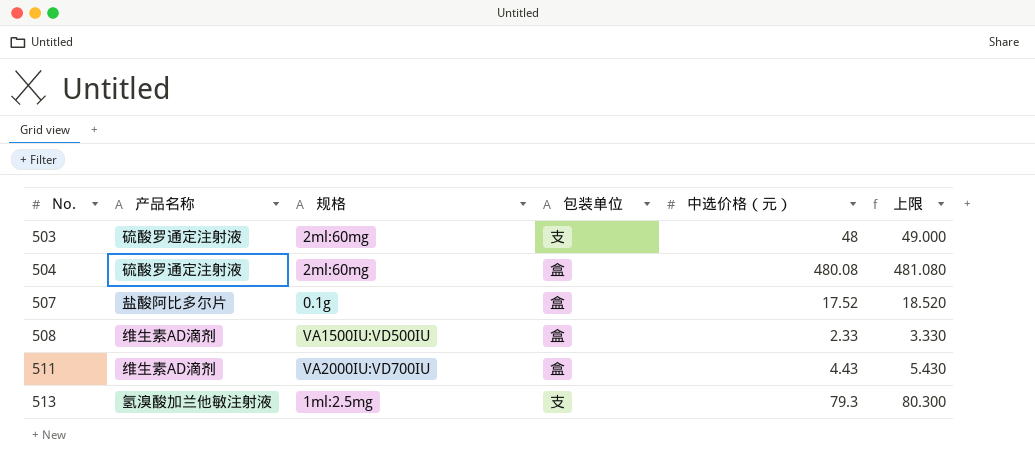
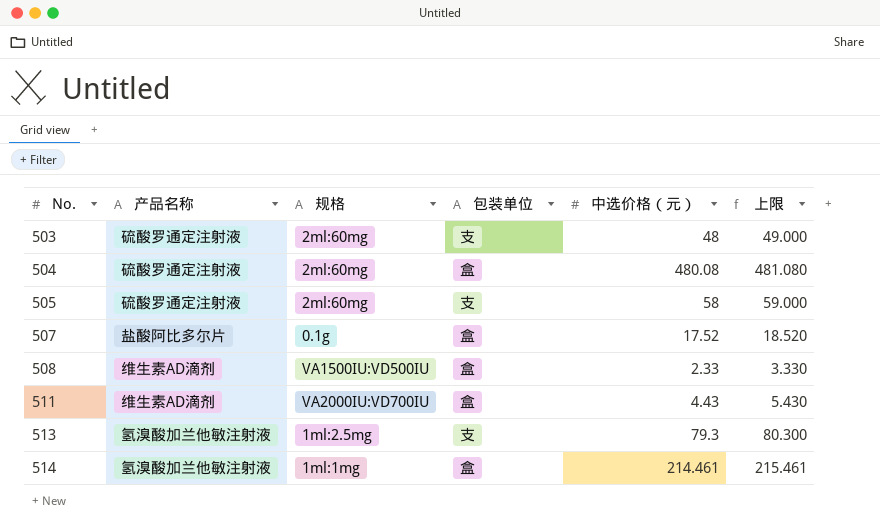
row 505: none -> 硫酸罗通定注射液 | 2ml:60mg | 支 | 58 | 59.000
row 514: none -> 氢溴酸加兰他敏注射液 | 1ml:1mg | 盒 | 214.461 | 215.461

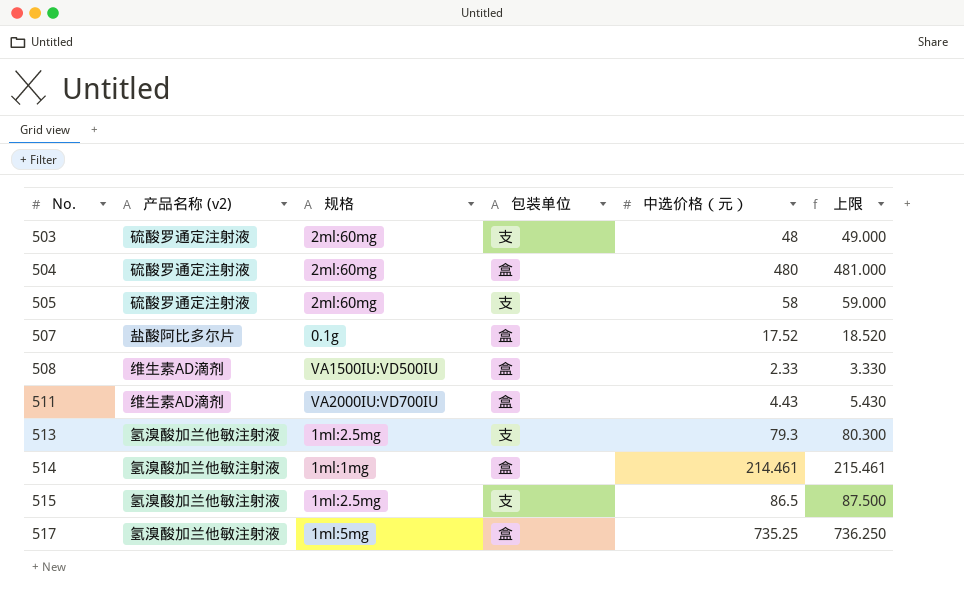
column name: 产品名称 -> 产品名称 (v2)
504 | 中选价格（元）: 480.08 -> 480
504 | 上限: 481.080 -> 481.000
row 515: none -> 氢溴酸加兰他敏注射液 | 1ml:2.5mg | 支 | 86.5 | 87.500
row 517: none -> 氢溴酸加兰他敏注射液 | 1ml:5mg | 盒 | 735.25 | 736.250

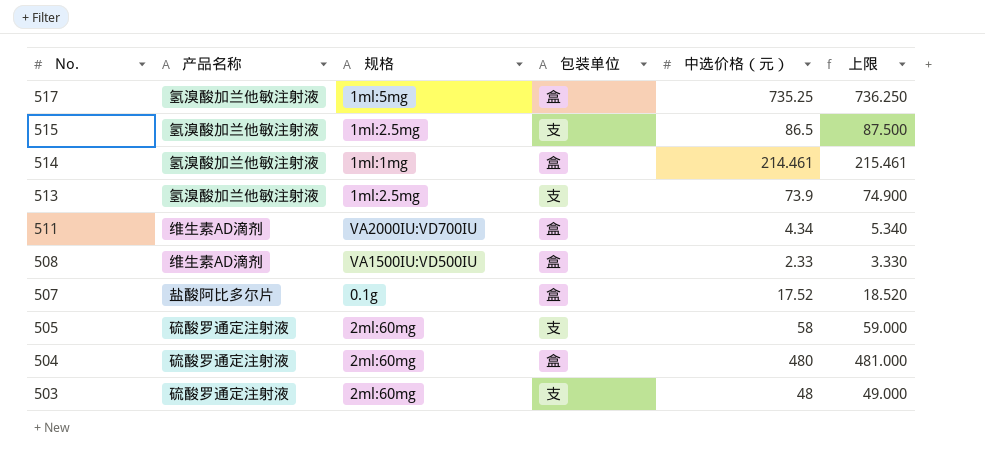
row order: No. ascending -> No. descending
column name: 产品名称 (v2) -> 产品名称
513 | 中选价格（元）: 79.3 -> 73.9
513 | 上限: 80.300 -> 74.900
511 | 中选价格（元）: 4.43 -> 4.34
511 | 上限: 5.430 -> 5.340

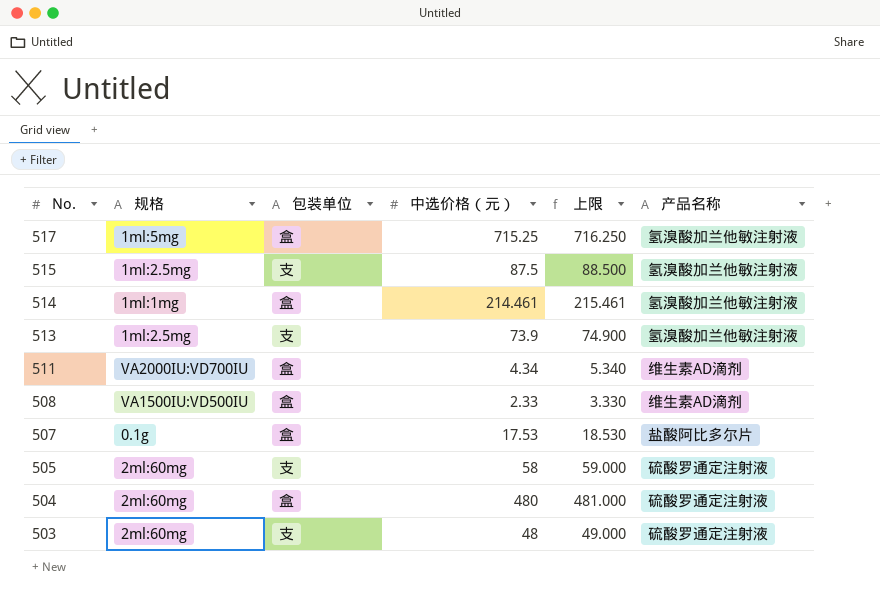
column 产品名称 | position: 2 -> 6
517 | 中选价格（元）: 735.25 -> 715.25
517 | 上限: 736.250 -> 716.250
515 | 中选价格（元）: 86.5 -> 87.5
515 | 上限: 87.500 -> 88.500
507 | 中选价格（元）: 17.52 -> 17.53
507 | 上限: 18.520 -> 18.530

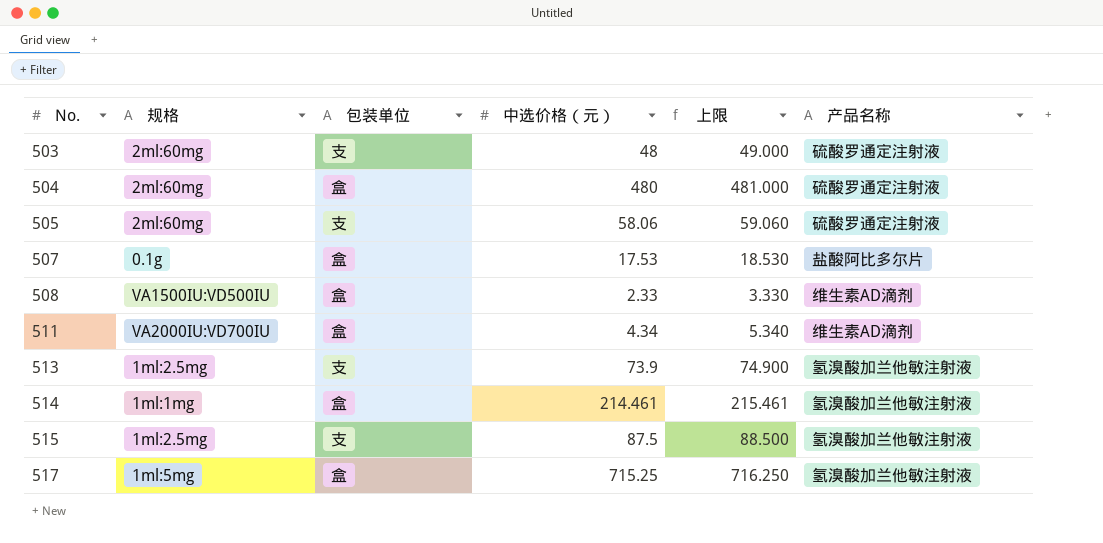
row order: No. descending -> No. ascending
505 | 中选价格（元）: 58 -> 58.06
505 | 上限: 59.000 -> 59.060

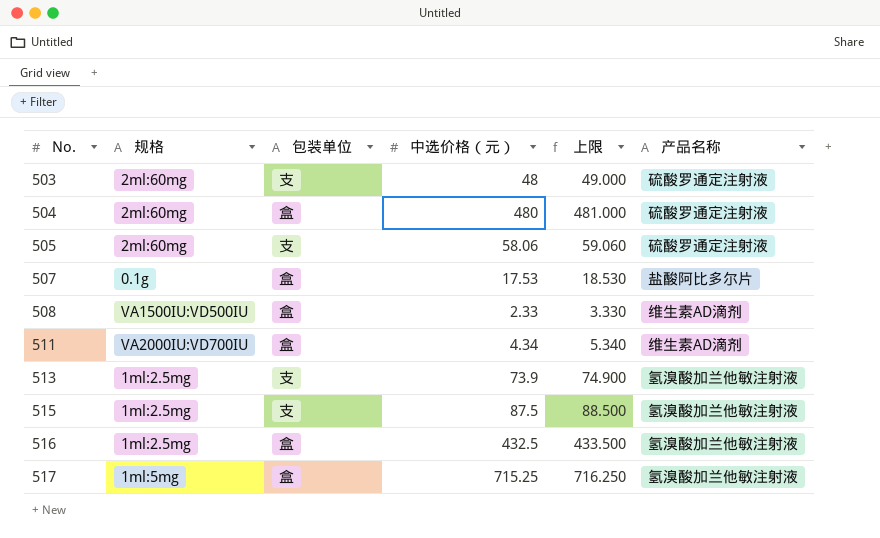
row 514: 1ml:1mg | 盒 | 214.461 | 215.461 | 氢溴酸加兰他敏注射液 -> none
row 516: none -> 1ml:2.5mg | 盒 | 432.5 | 433.500 | 氢溴酸加兰他敏注射液

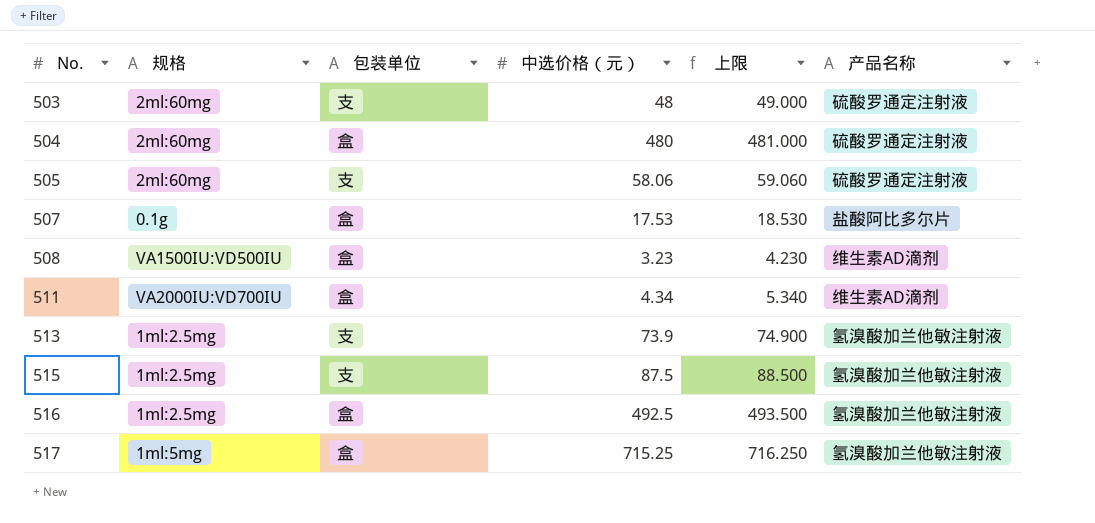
508 | 中选价格（元）: 2.33 -> 3.23
508 | 上限: 3.330 -> 4.230
516 | 中选价格（元）: 432.5 -> 492.5
516 | 上限: 433.500 -> 493.500

